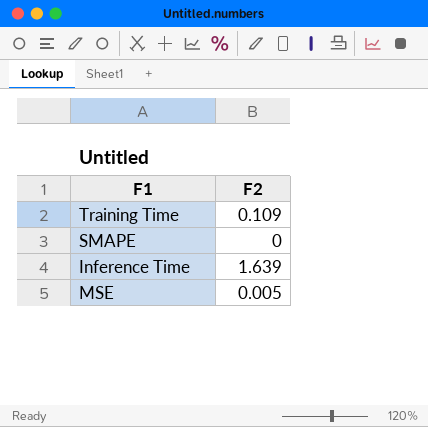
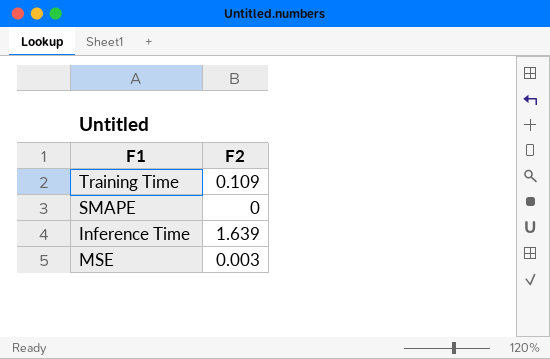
MSE | F2: 0.005 -> 0.003

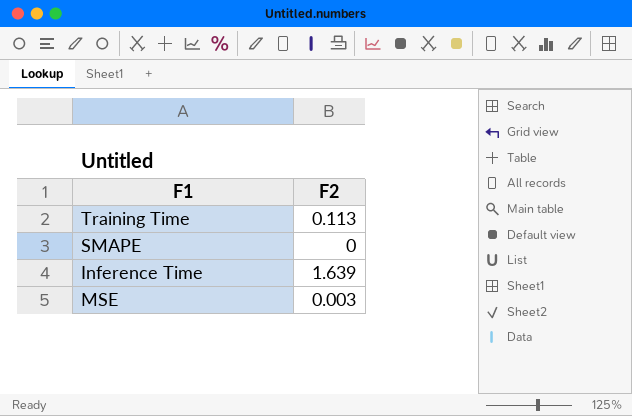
Training Time | F2: 0.109 -> 0.113

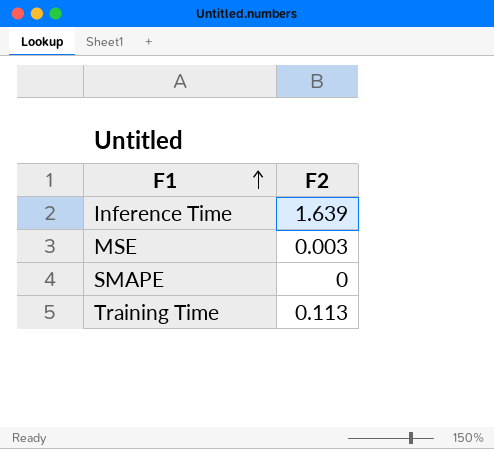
row order: none -> F1 ascending

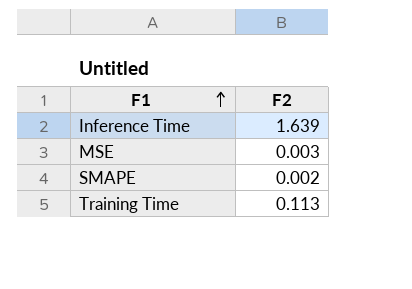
SMAPE | F2: 0 -> 0.002

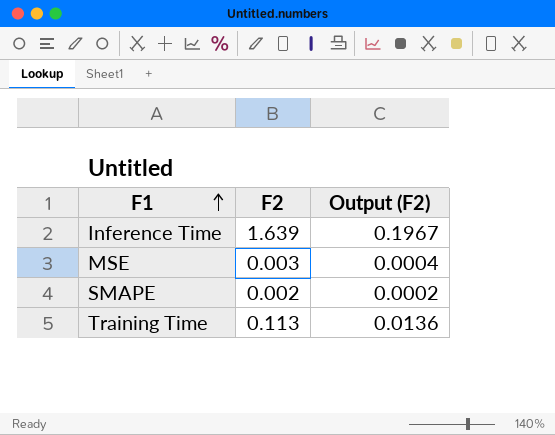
column Output (F2) | formula: none -> [F2] * 0.12

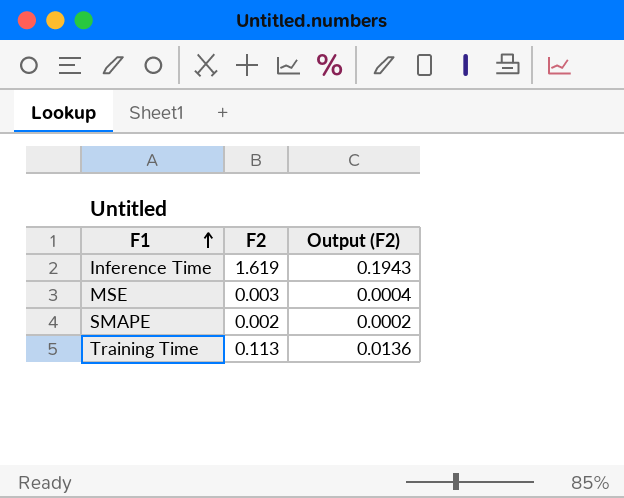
Inference Time | F2: 1.639 -> 1.619
Inference Time | Output (F2): 0.1967 -> 0.1943

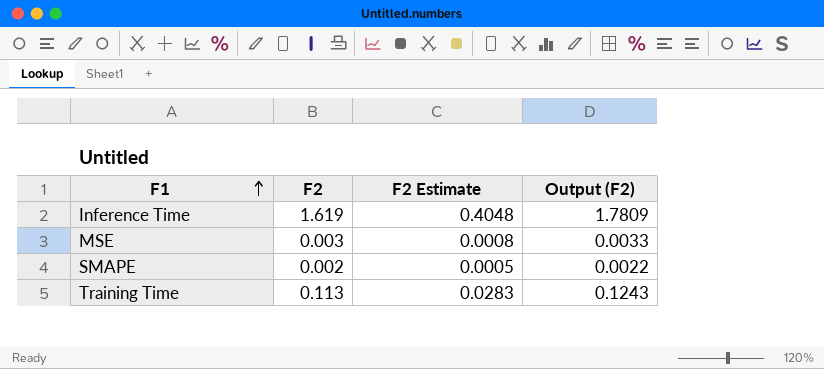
column F2 Estimate | formula: none -> [F2] * 0.25
column Output (F2) | formula: [F2] * 0.12 -> [F2] * 1.1

